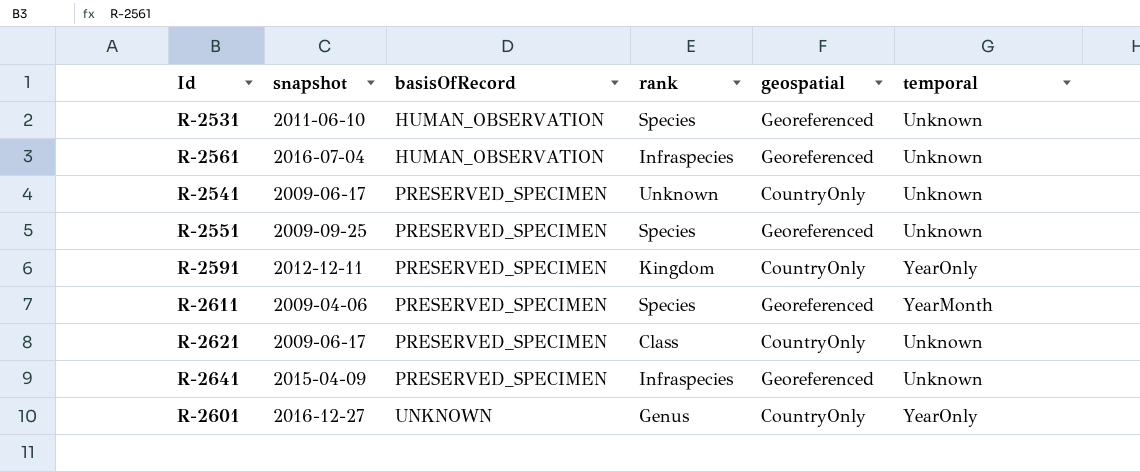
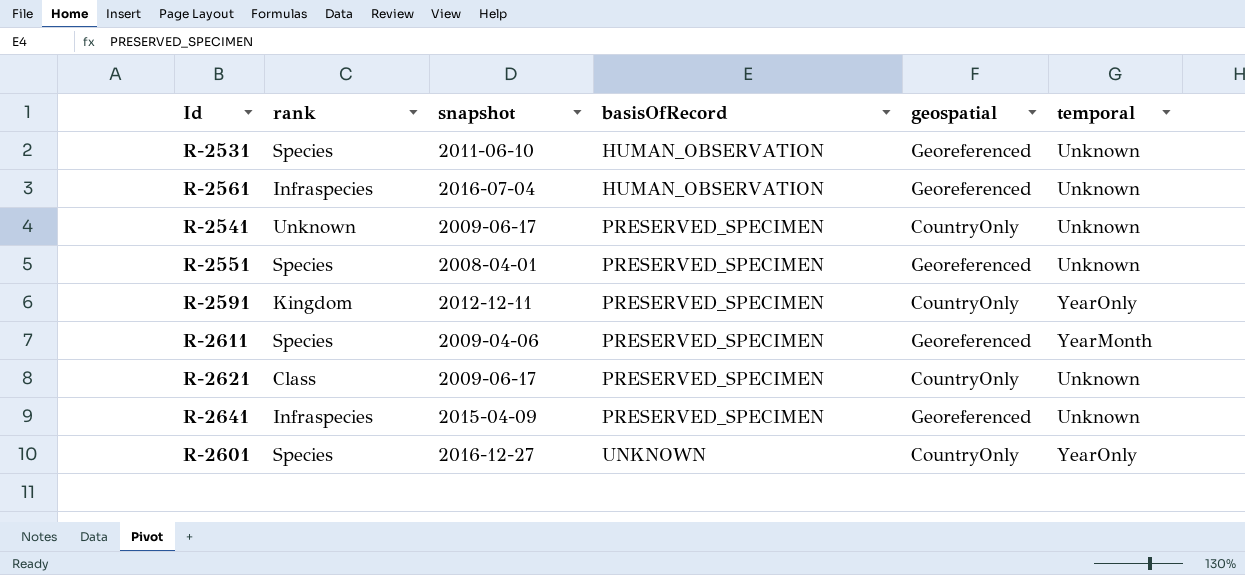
column rank | position: 4 -> 2
R-2551 | snapshot: 2009-09-25 -> 2008-04-01
R-2601 | rank: Genus -> Species

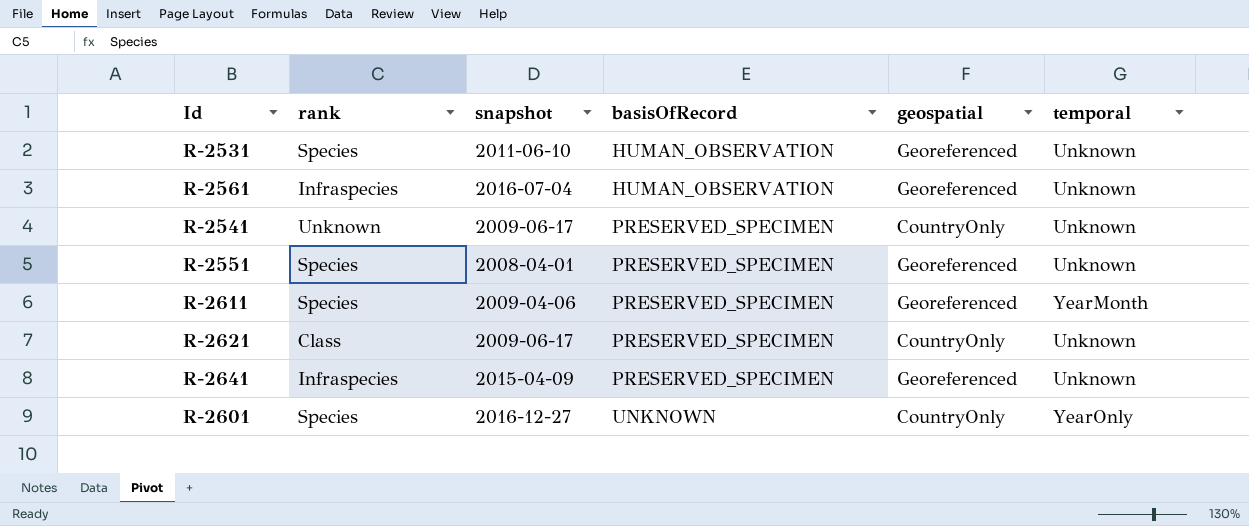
row R-2591: Kingdom | 2012-12-11 | PRESERVED_SPECIMEN | CountryOnly | YearOnly -> none

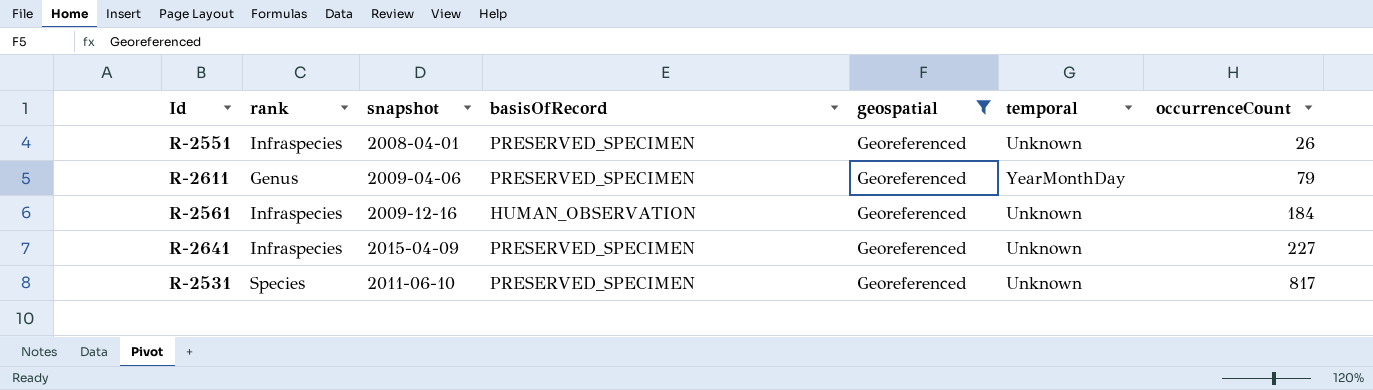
filter: none -> geospatial = Georeferenced
row order: basisOfRecord ascending -> occurrenceCount ascending
column occurrenceCount | position: none -> 7
R-2551 | rank: Species -> Infraspecies
R-2611 | rank: Species -> Genus
R-2611 | temporal: YearMonth -> YearMonthDay
R-2561 | snapshot: 2016-07-04 -> 2009-12-16
R-2531 | basisOfRecord: HUMAN_OBSERVATION -> PRESERVED_SPECIMEN

